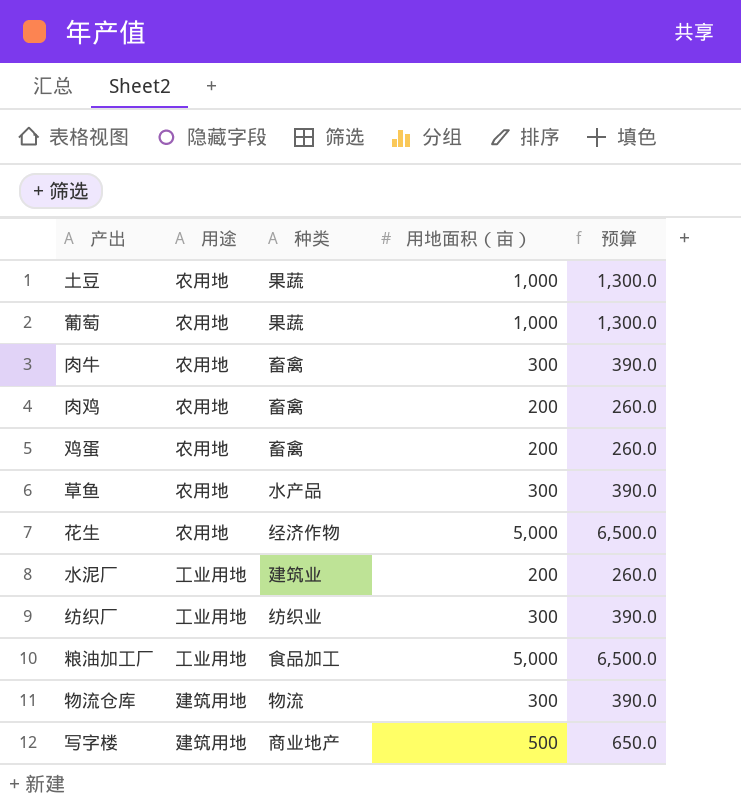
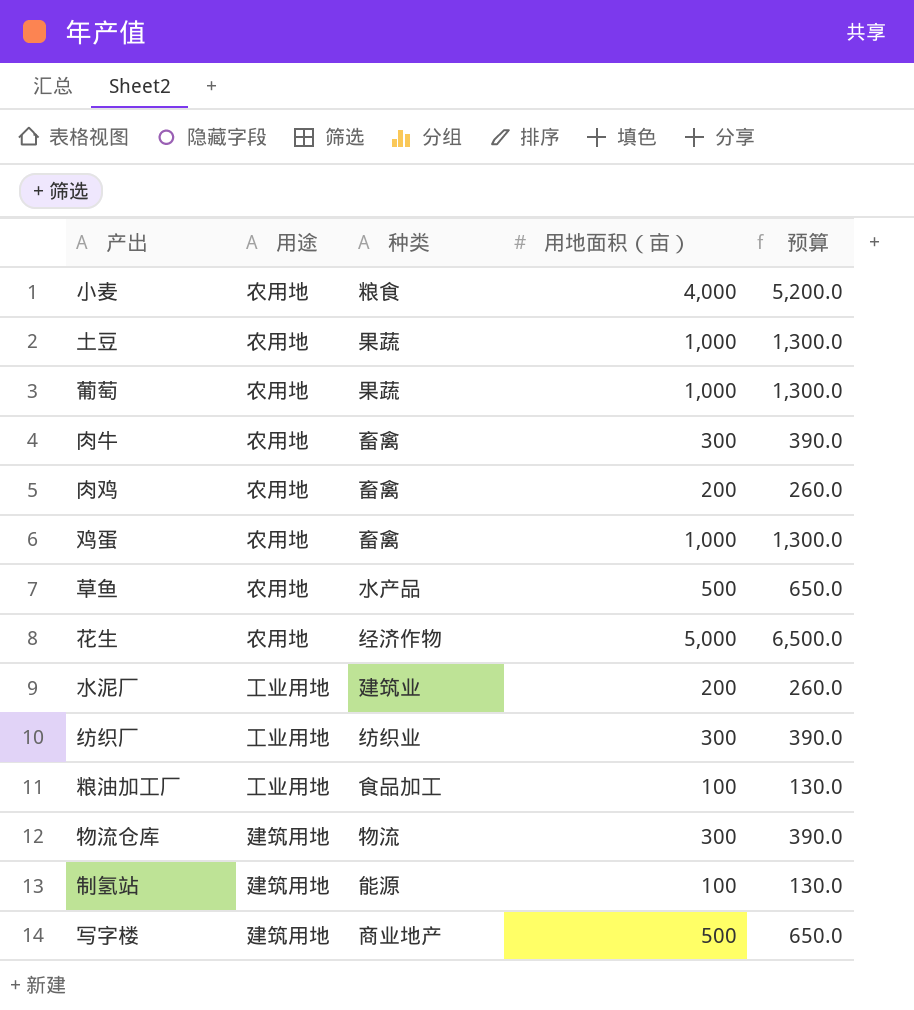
row 小麦: none -> 农用地 | 粮食 | 4,000 | 5,200.0
鸡蛋 | 用地面积（亩）: 200 -> 1,000
鸡蛋 | 预算: 260.0 -> 1,300.0
草鱼 | 用地面积（亩）: 300 -> 500
草鱼 | 预算: 390.0 -> 650.0
粮油加工厂 | 用地面积（亩）: 5,000 -> 100
粮油加工厂 | 预算: 6,500.0 -> 130.0
row 制氢站: none -> 建筑用地 | 能源 | 100 | 130.0

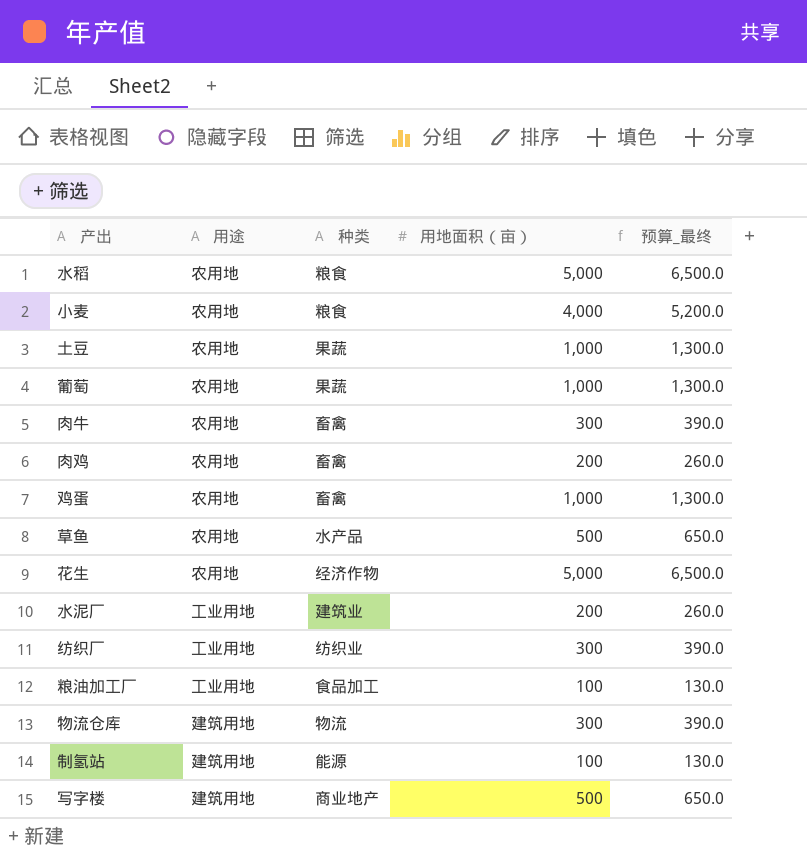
column name: 预算 -> 预算_最终
row 水稻: none -> 农用地 | 粮食 | 5,000 | 6,500.0

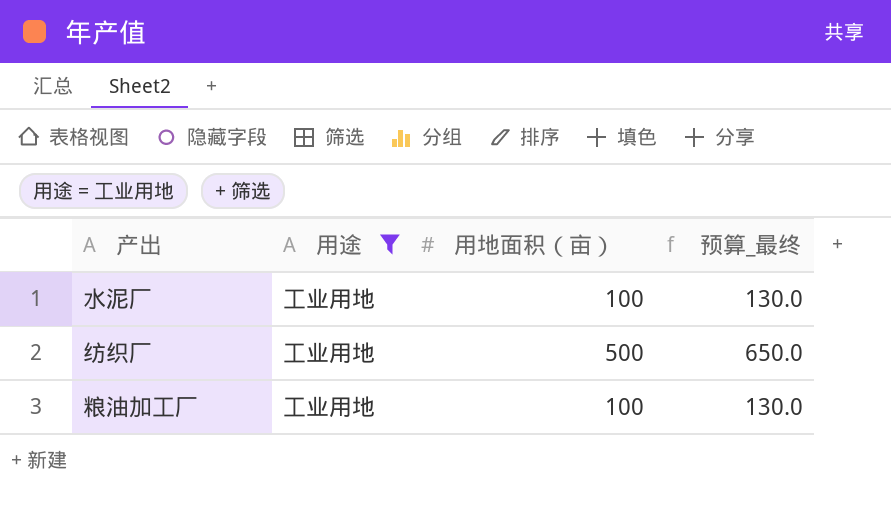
filter: none -> 用途 = 工业用地
column 种类 | position: 3 -> none
水泥厂 | 用地面积（亩）: 200 -> 100
水泥厂 | 预算_最终: 260.0 -> 130.0
纺织厂 | 用地面积（亩）: 300 -> 500
纺织厂 | 预算_最终: 390.0 -> 650.0

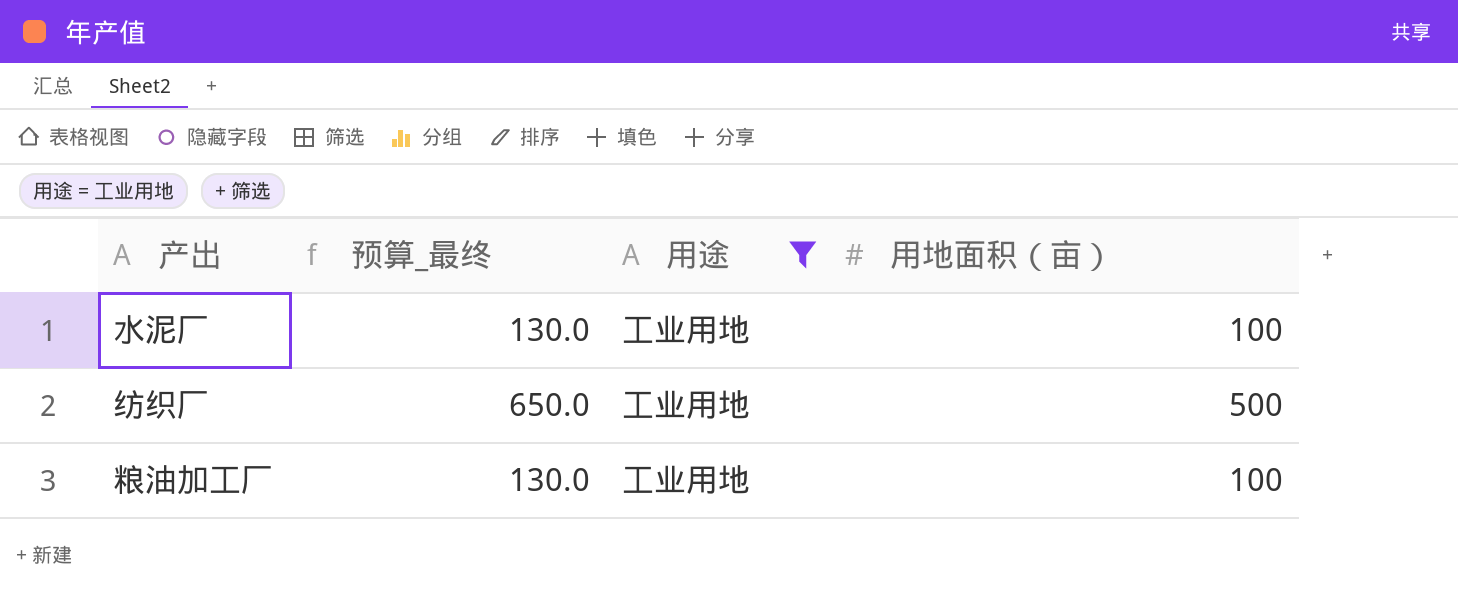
column 预算_最终 | position: 4 -> 2

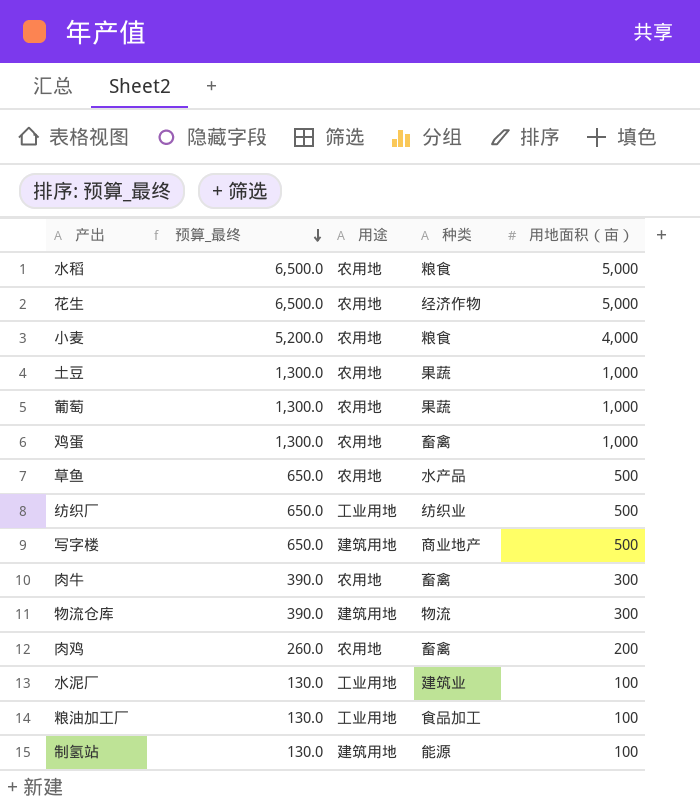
filter: 用途 = 工业用地 -> none
row order: none -> 预算_最终 descending
column 种类 | position: none -> 4

